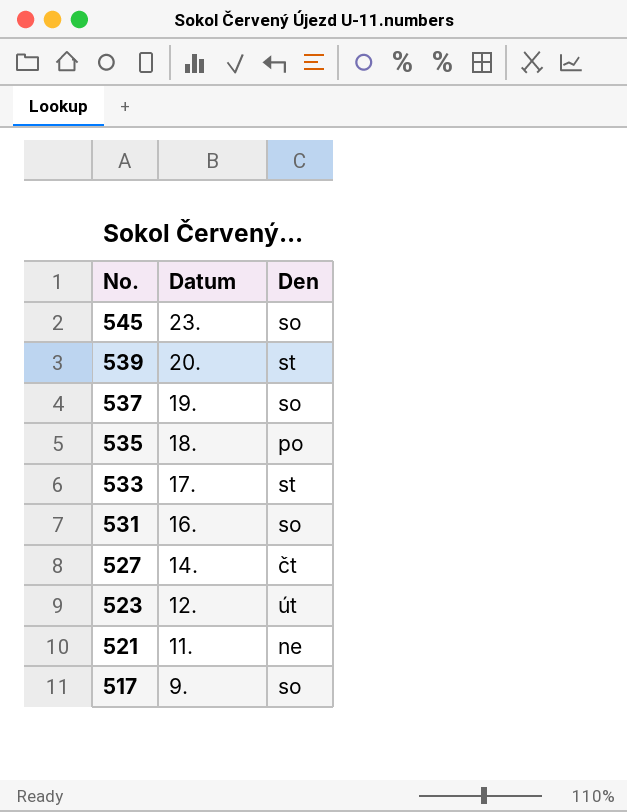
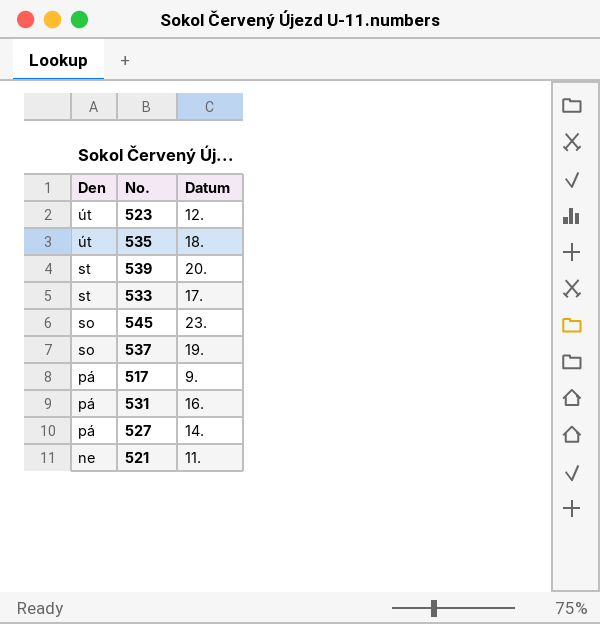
row order: No. descending -> Den descending
column Den | position: 3 -> 1
535 | Den: po -> út
517 | Den: so -> pá
531 | Den: so -> pá
527 | Den: čt -> pá

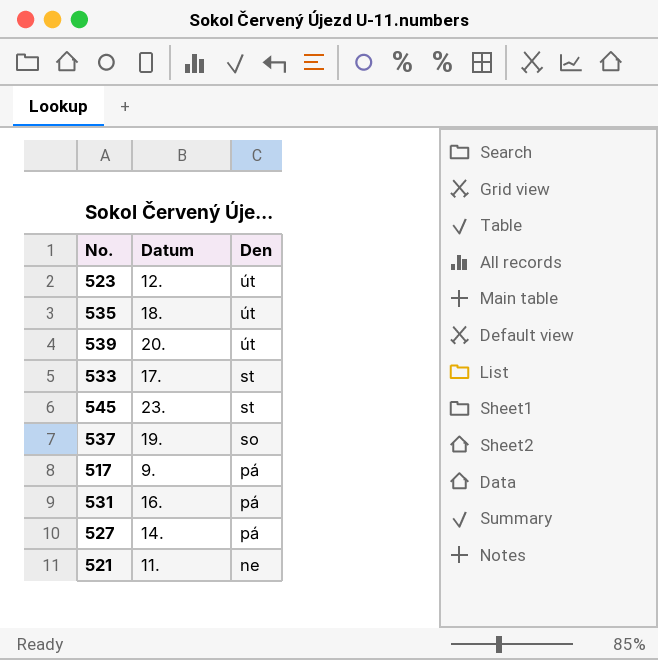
column Den | position: 1 -> 3
539 | Den: st -> út
545 | Den: so -> st

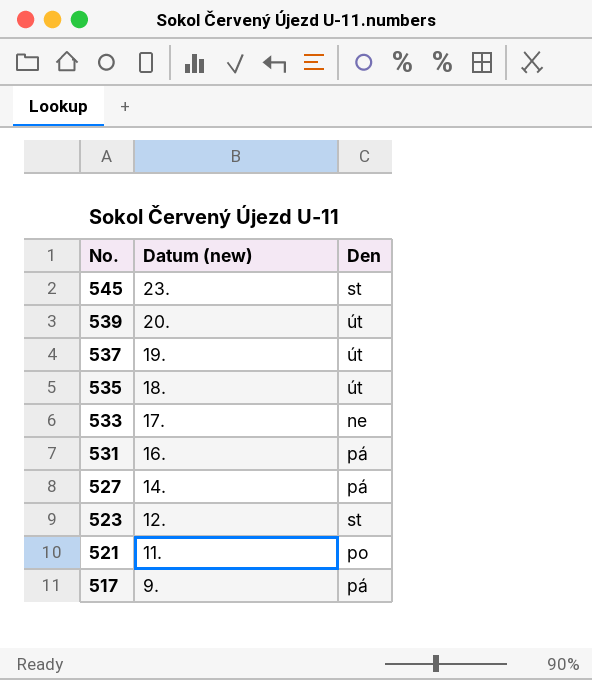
row order: Den descending -> No. descending
column name: Datum -> Datum (new)
537 | Den: so -> út
533 | Den: st -> ne
523 | Den: út -> st
521 | Den: ne -> po

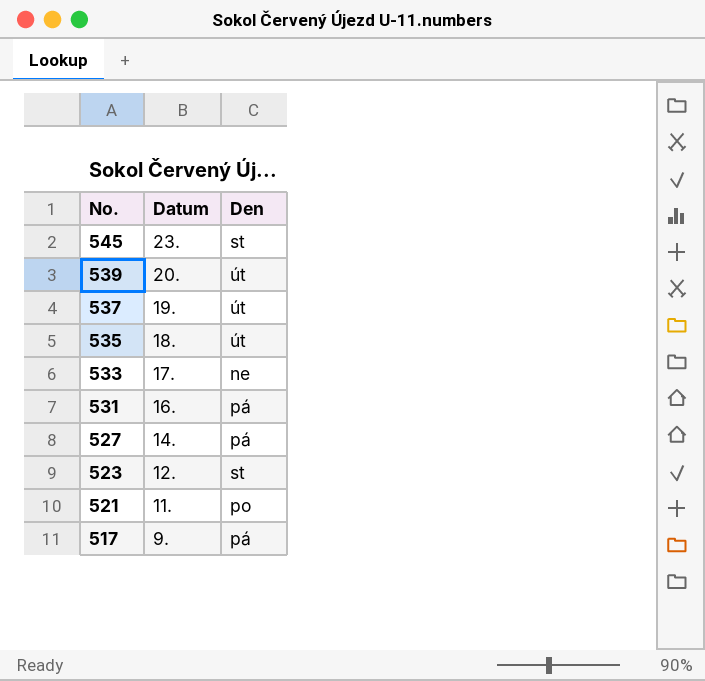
column name: Datum (new) -> Datum

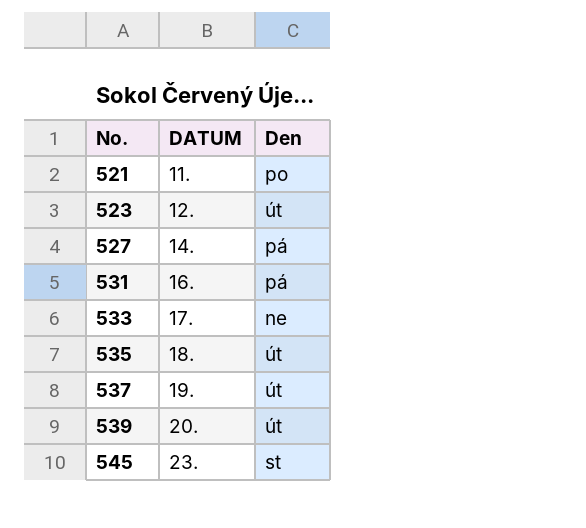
row order: No. descending -> No. ascending
column name: Datum -> DATUM
row 517: 9. | pá -> none
523 | Den: st -> út

